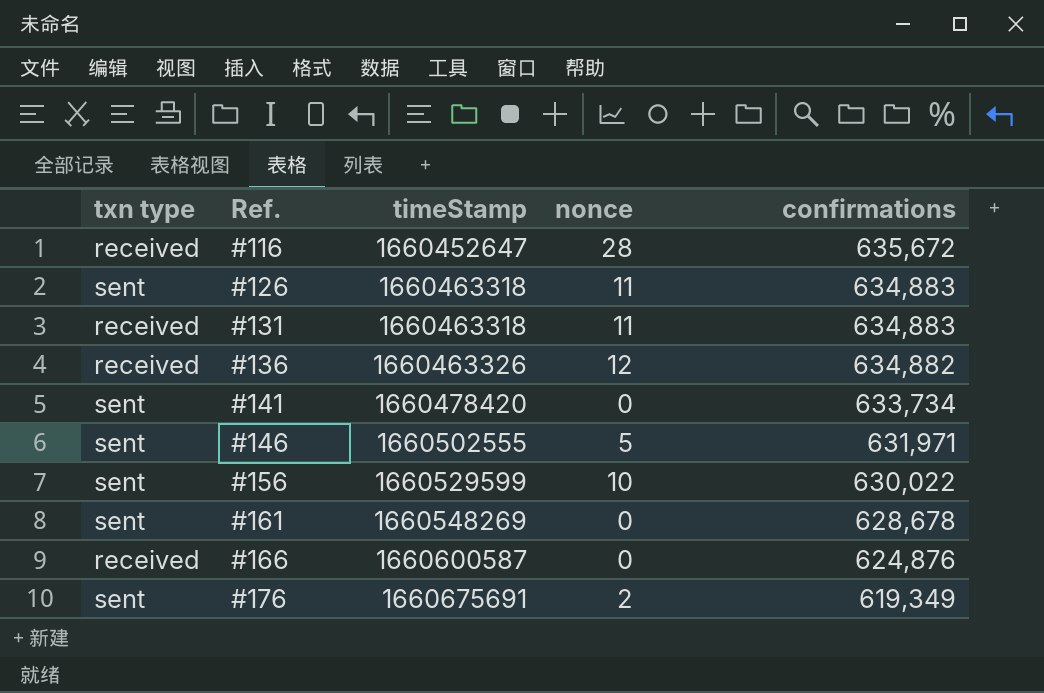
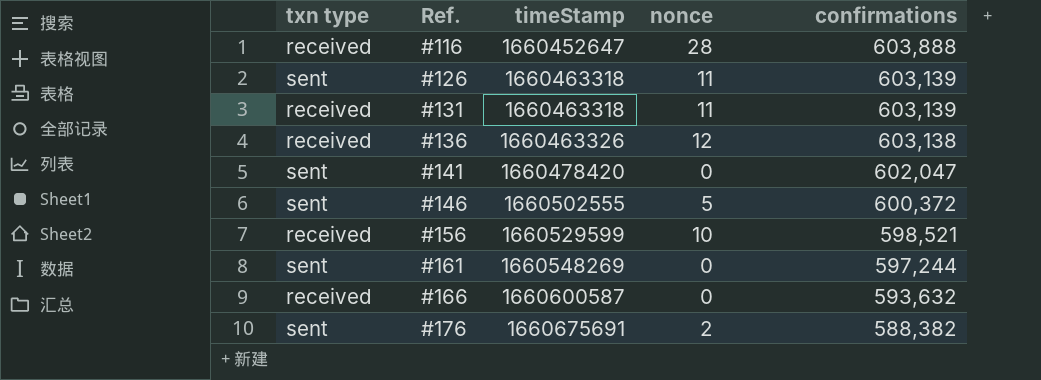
#116 | confirmations: 635,672 -> 603,888
#126 | confirmations: 634,883 -> 603,139
#131 | confirmations: 634,883 -> 603,139
#136 | confirmations: 634,882 -> 603,138
#141 | confirmations: 633,734 -> 602,047
#146 | confirmations: 631,971 -> 600,372
#156 | txn type: sent -> received
#156 | confirmations: 630,022 -> 598,521
#161 | confirmations: 628,678 -> 597,244
#166 | confirmations: 624,876 -> 593,632
#176 | confirmations: 619,349 -> 588,382

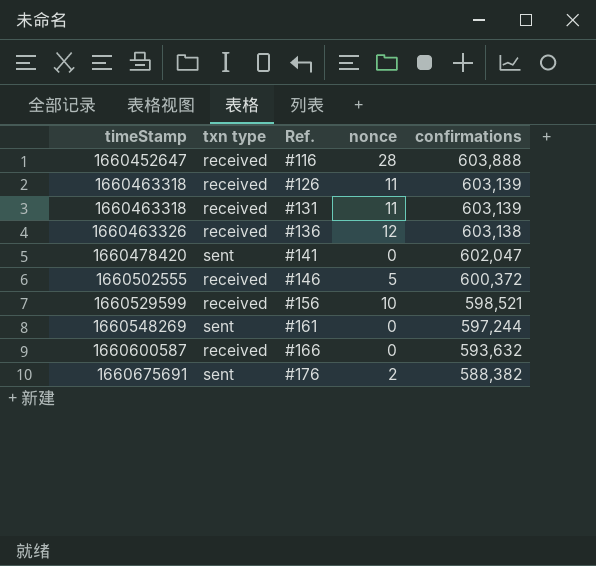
column timeStamp | position: 3 -> 1
#126 | txn type: sent -> received
#146 | txn type: sent -> received

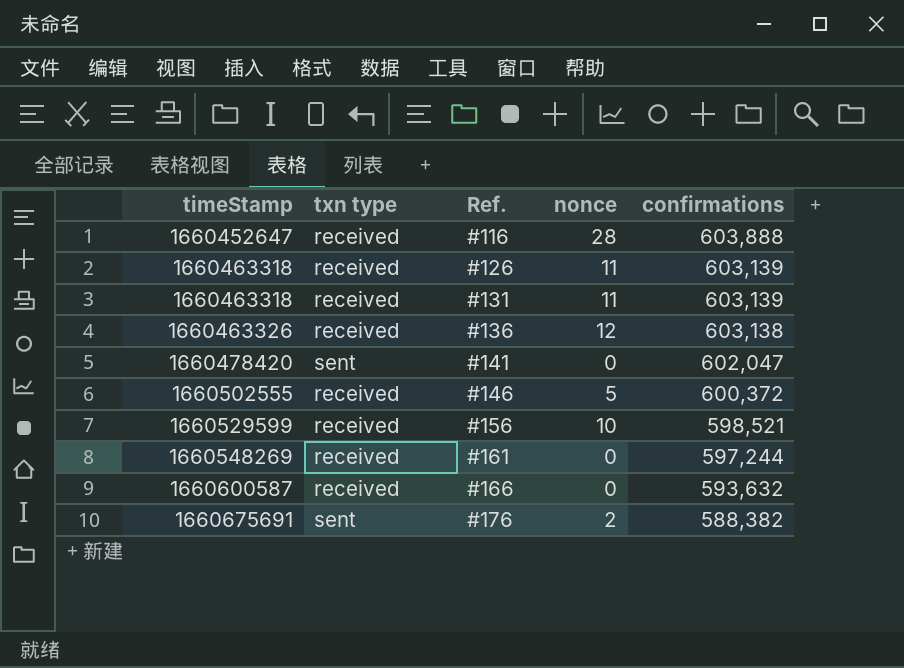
#161 | txn type: sent -> received

